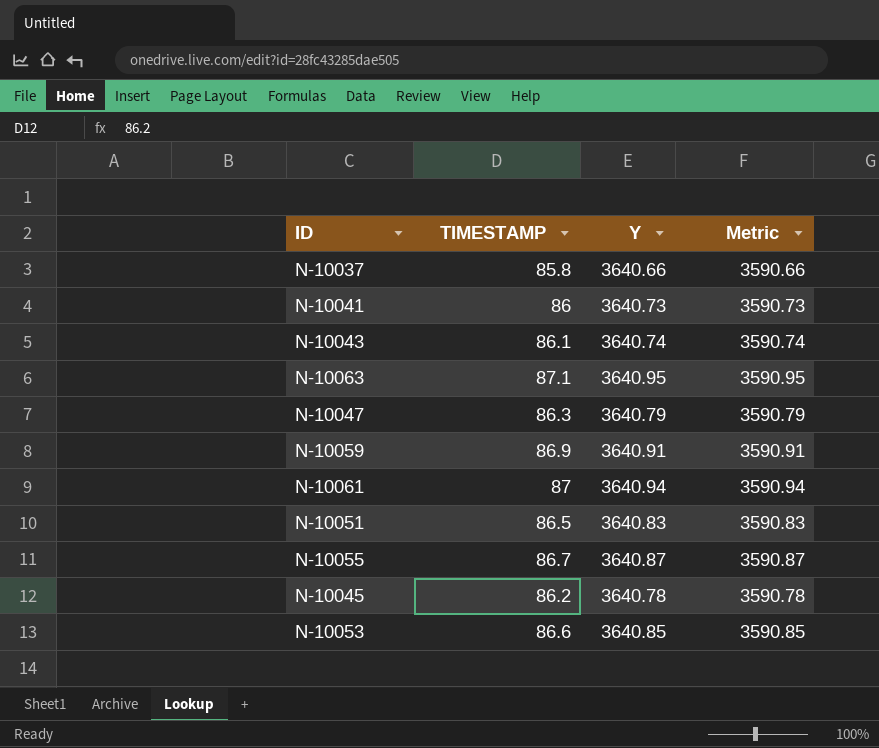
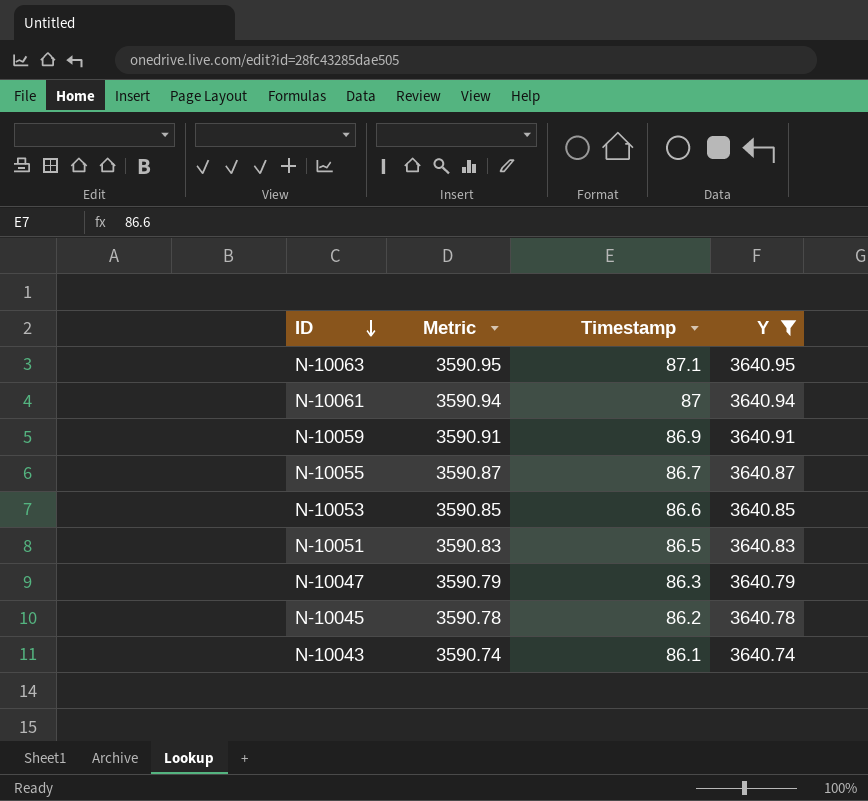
filter: none -> Y >= 3640.74
row order: none -> ID descending
column Metric | position: 4 -> 2
column name: TIMESTAMP -> Timestamp

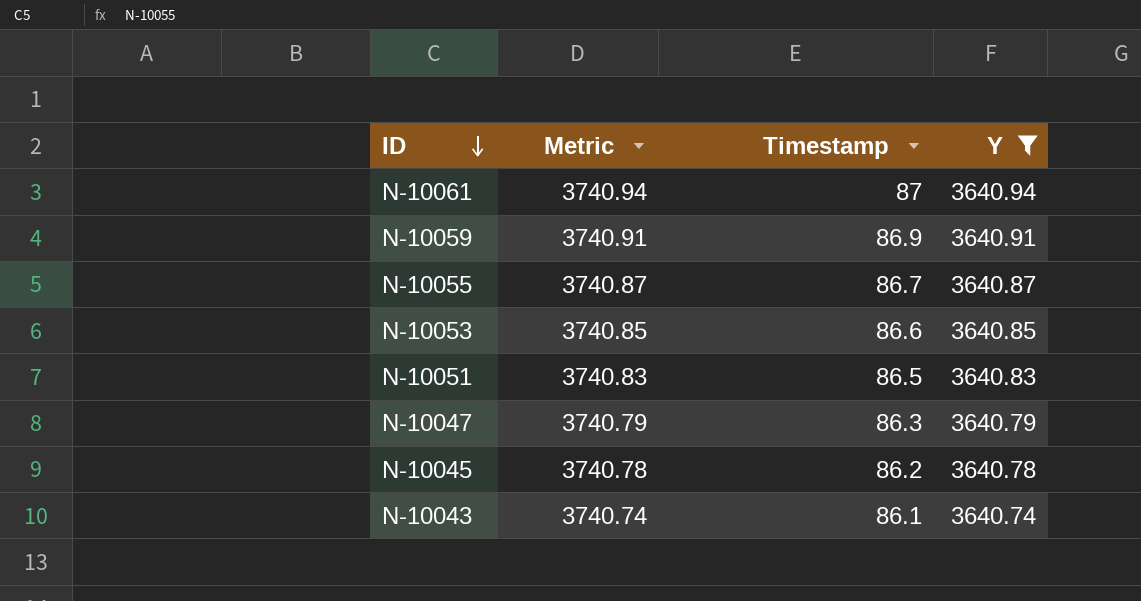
column Metric | formula: [Y] - 50 -> [Y] + 100
row N-10063: 3590.95 | 87.1 | 3640.95 -> none

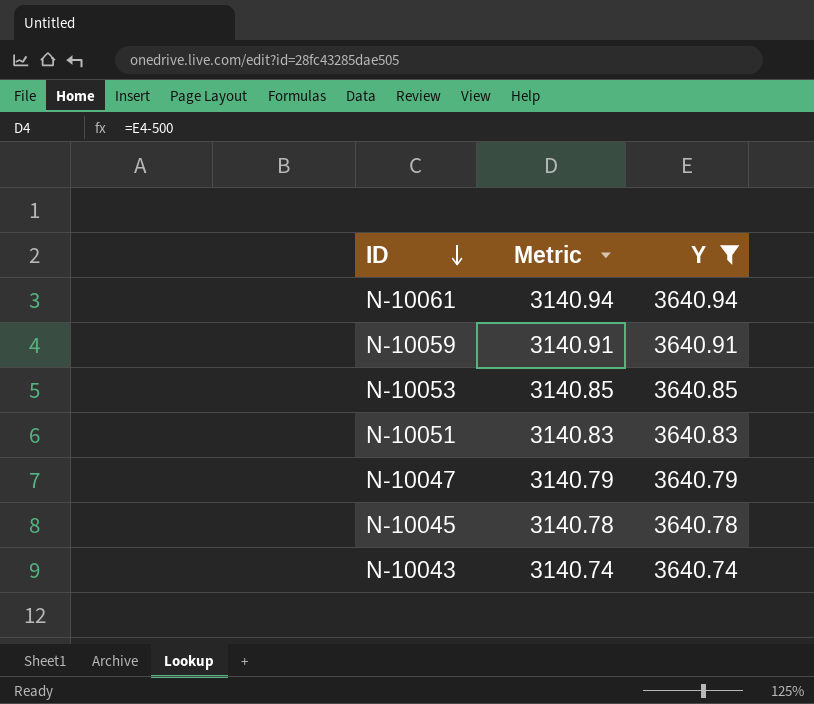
column Timestamp | position: 3 -> none
column Metric | formula: [Y] + 100 -> [Y] - 500
row N-10055: 3740.87 | 86.7 | 3640.87 -> none

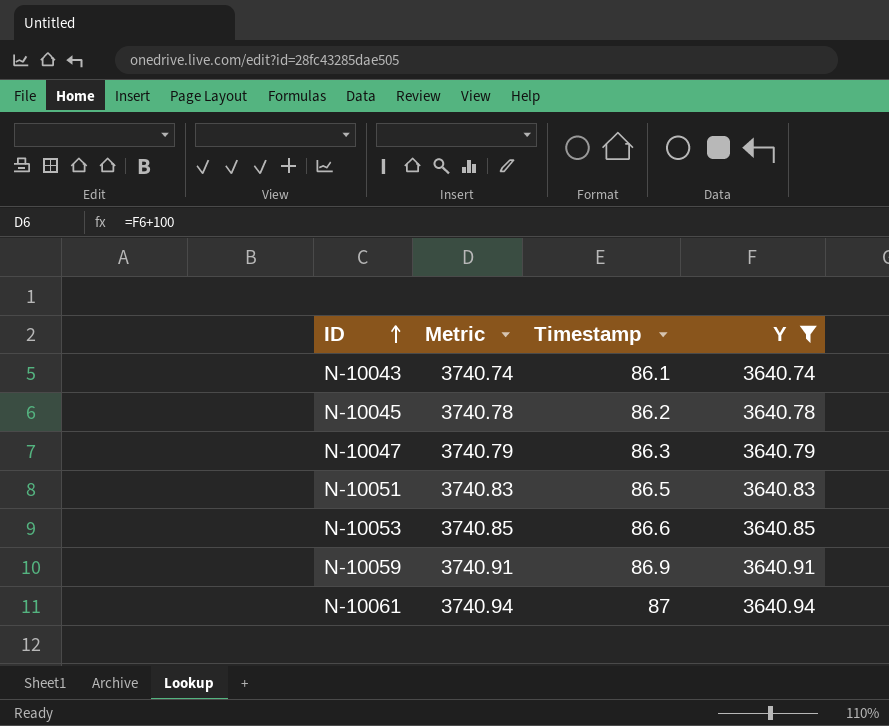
row order: ID descending -> ID ascending
column Metric | formula: [Y] - 500 -> [Y] + 100
column Timestamp | position: none -> 3

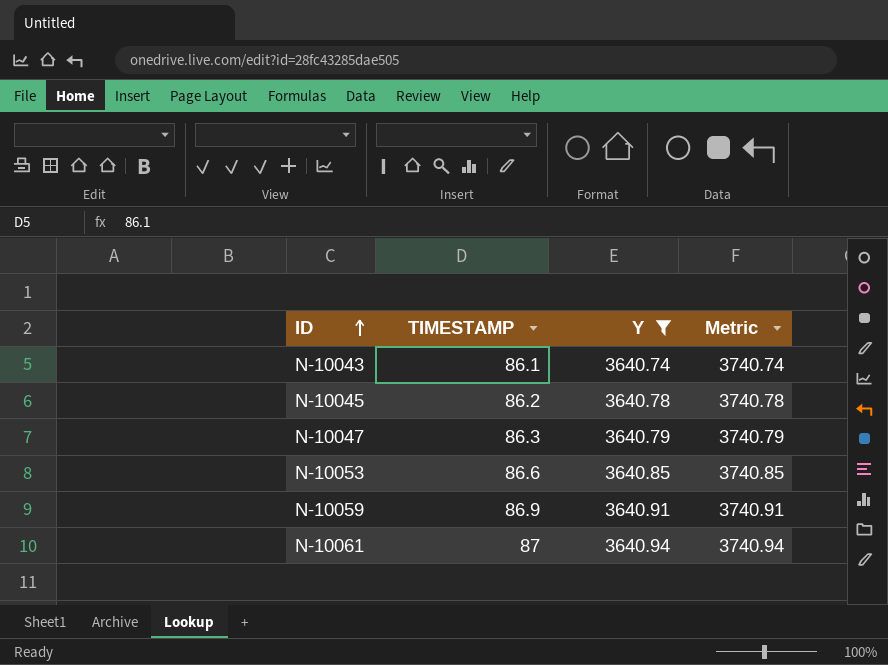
column name: Timestamp -> TIMESTAMP
column Metric | position: 2 -> 4
row N-10051: 3740.83 | 86.5 | 3640.83 -> none

